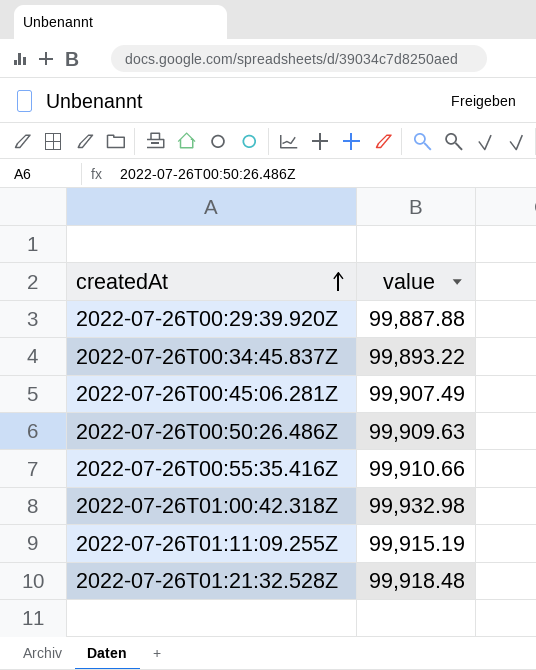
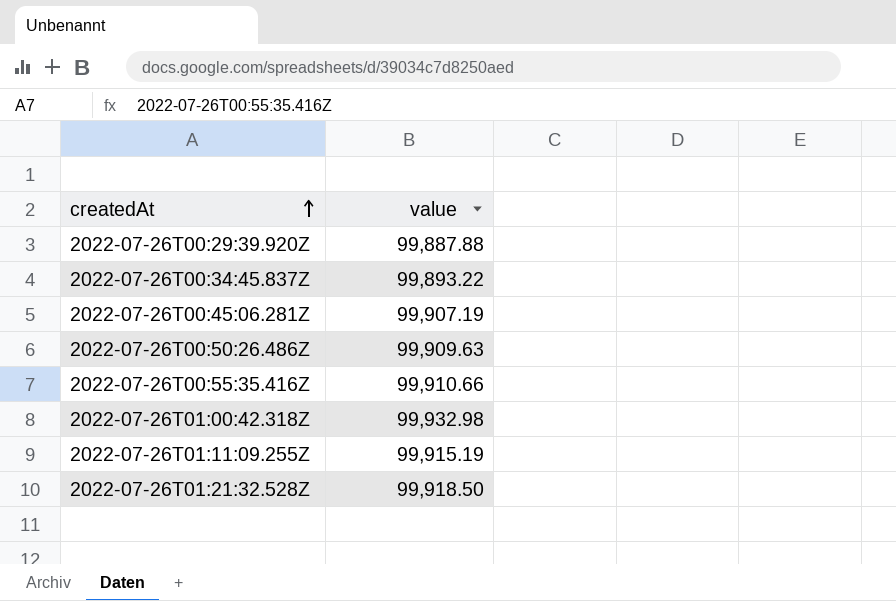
2022-07-26T00:45:06.281Z | value: 99,907.49 -> 99,907.19
2022-07-26T01:21:32.528Z | value: 99,918.48 -> 99,918.50

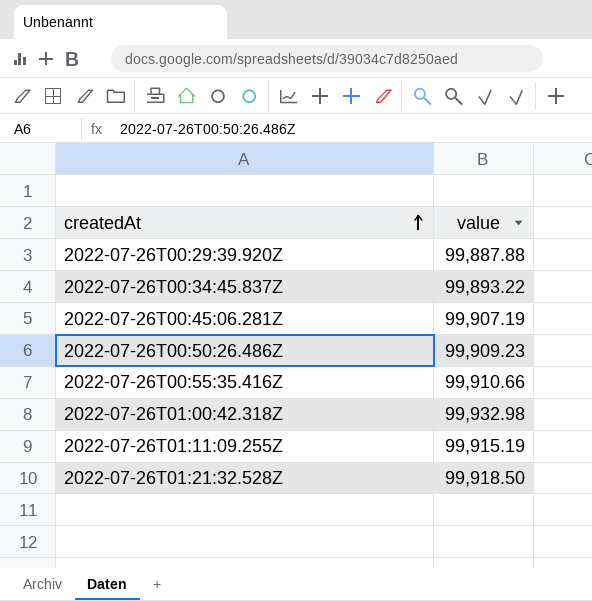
2022-07-26T00:50:26.486Z | value: 99,909.63 -> 99,909.23

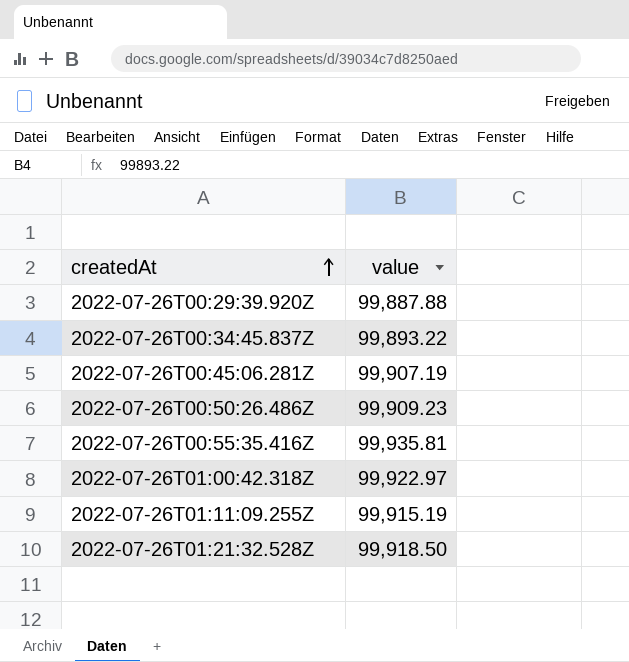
2022-07-26T00:55:35.416Z | value: 99,910.66 -> 99,935.81
2022-07-26T01:00:42.318Z | value: 99,932.98 -> 99,922.97

